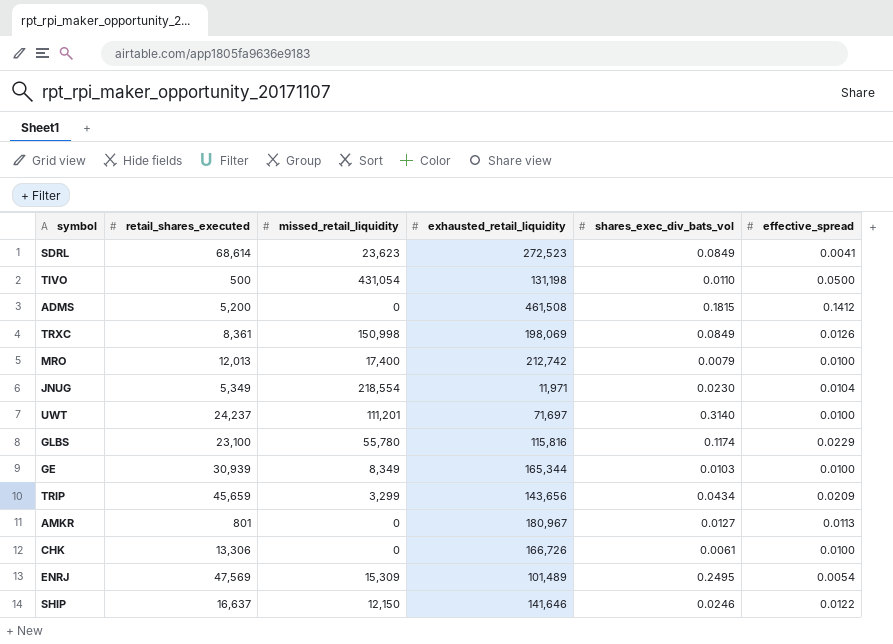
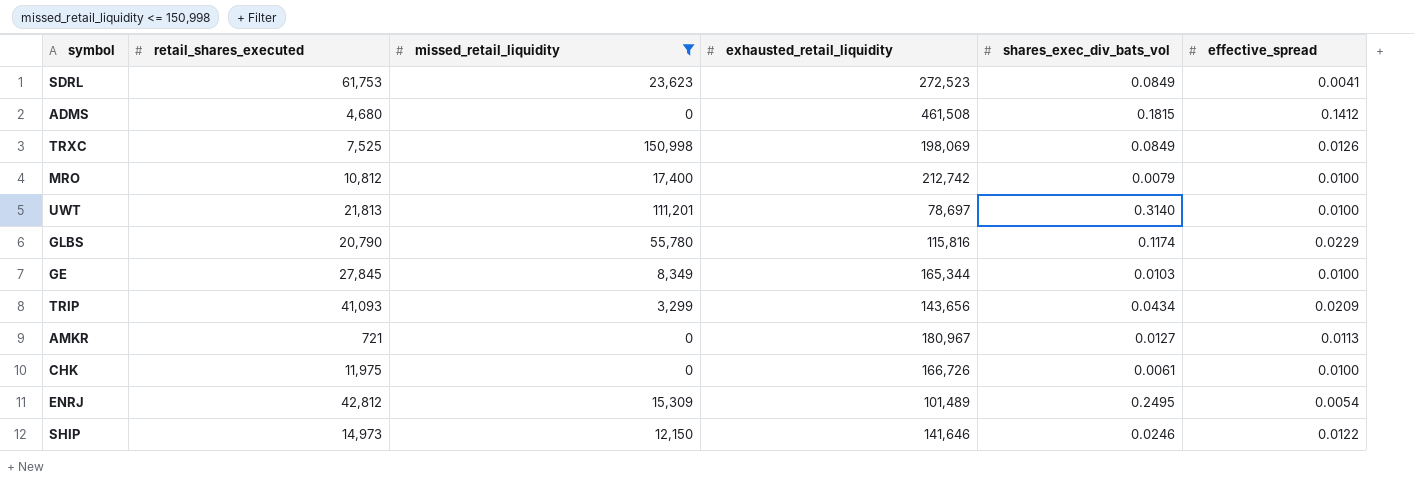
filter: none -> missed_retail_liquidity <= 150,998
SDRL | retail_shares_executed: 68,614 -> 61,753
ADMS | retail_shares_executed: 5,200 -> 4,680
TRXC | retail_shares_executed: 8,361 -> 7,525
MRO | retail_shares_executed: 12,013 -> 10,812
UWT | retail_shares_executed: 24,237 -> 21,813
UWT | exhausted_retail_liquidity: 71,697 -> 78,697
GLBS | retail_shares_executed: 23,100 -> 20,790
GE | retail_shares_executed: 30,939 -> 27,845
TRIP | retail_shares_executed: 45,659 -> 41,093
AMKR | retail_shares_executed: 801 -> 721
CHK | retail_shares_executed: 13,306 -> 11,975
ENRJ | retail_shares_executed: 47,569 -> 42,812
SHIP | retail_shares_executed: 16,637 -> 14,973

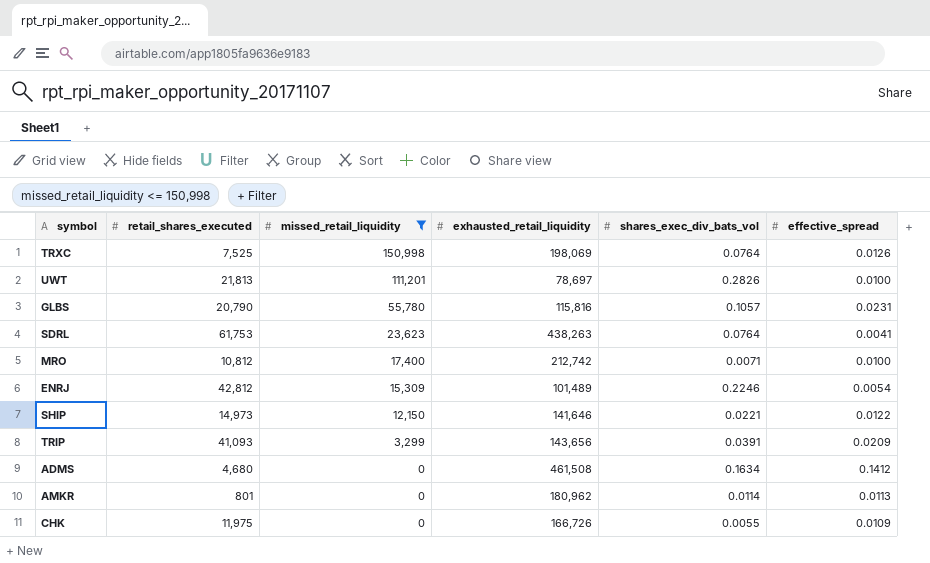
row order: none -> missed_retail_liquidity descending
row GE: 27,845 | 8,349 | 165,344 | 0.0103 | 0.0100 -> none
TRXC | shares_exec_div_bats_vol: 0.0849 -> 0.0764
UWT | shares_exec_div_bats_vol: 0.3140 -> 0.2826
GLBS | shares_exec_div_bats_vol: 0.1174 -> 0.1057
GLBS | effective_spread: 0.0229 -> 0.0231
SDRL | exhausted_retail_liquidity: 272,523 -> 438,263
SDRL | shares_exec_div_bats_vol: 0.0849 -> 0.0764
MRO | shares_exec_div_bats_vol: 0.0079 -> 0.0071
ENRJ | shares_exec_div_bats_vol: 0.2495 -> 0.2246
SHIP | shares_exec_div_bats_vol: 0.0246 -> 0.0221
TRIP | shares_exec_div_bats_vol: 0.0434 -> 0.0391
ADMS | shares_exec_div_bats_vol: 0.1815 -> 0.1634
AMKR | retail_shares_executed: 721 -> 801
AMKR | exhausted_retail_liquidity: 180,967 -> 180,962
AMKR | shares_exec_div_bats_vol: 0.0127 -> 0.0114
CHK | shares_exec_div_bats_vol: 0.0061 -> 0.0055
CHK | effective_spread: 0.0100 -> 0.0109

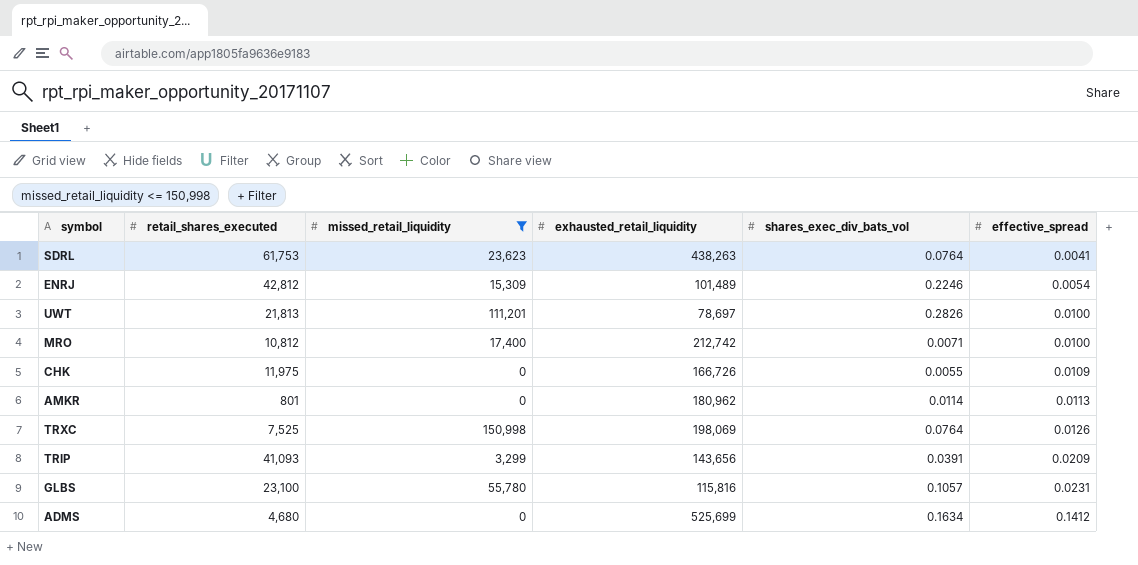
row order: missed_retail_liquidity descending -> effective_spread ascending
row SHIP: 14,973 | 12,150 | 141,646 | 0.0221 | 0.0122 -> none
GLBS | retail_shares_executed: 20,790 -> 23,100
ADMS | exhausted_retail_liquidity: 461,508 -> 525,699

